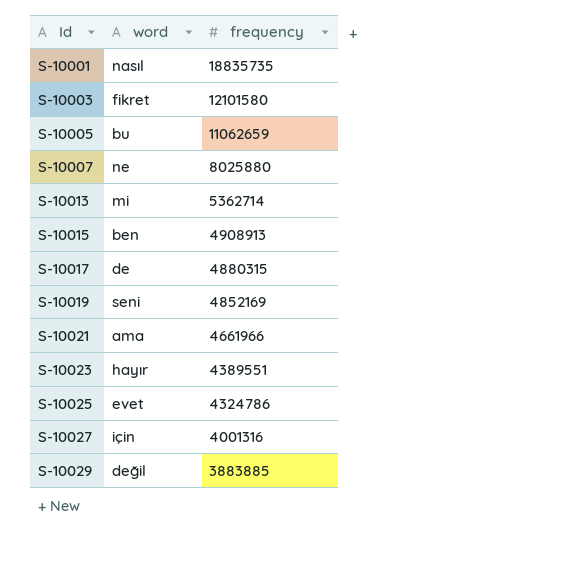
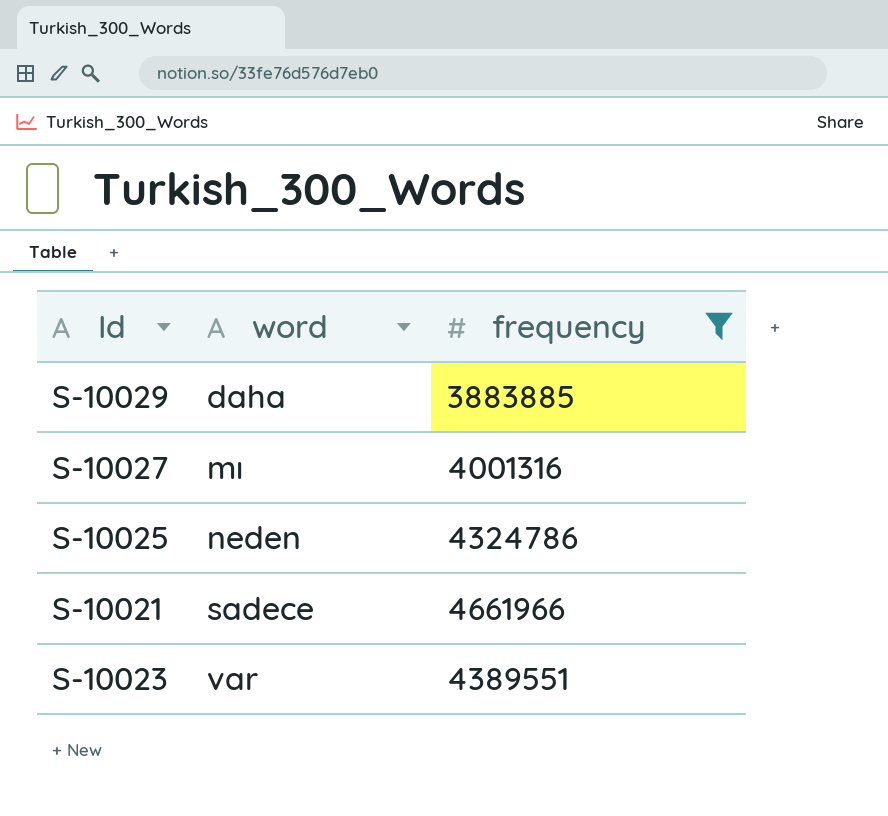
filter: none -> frequency <= 4661966
row order: Id ascending -> word ascending
S-10029 | word: değil -> daha
S-10027 | word: için -> mı
S-10025 | word: evet -> neden
S-10021 | word: ama -> sadece
S-10023 | word: hayır -> var

